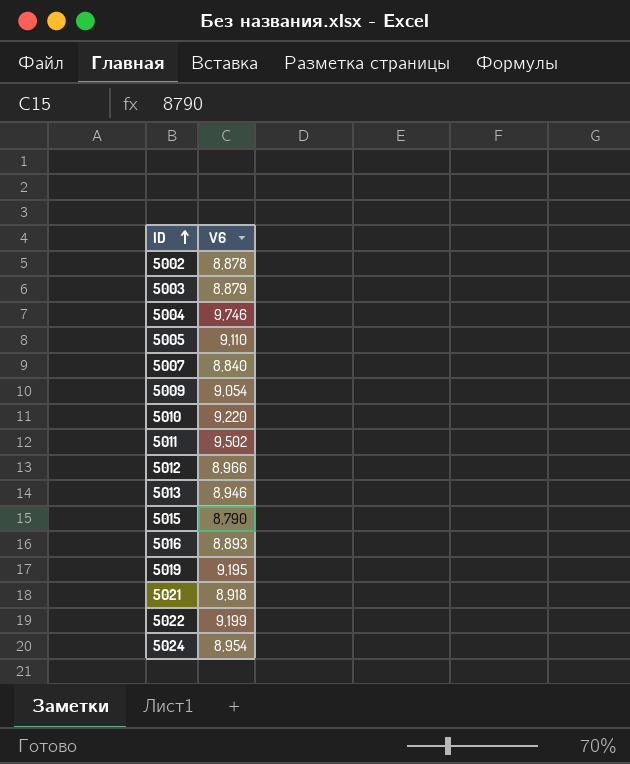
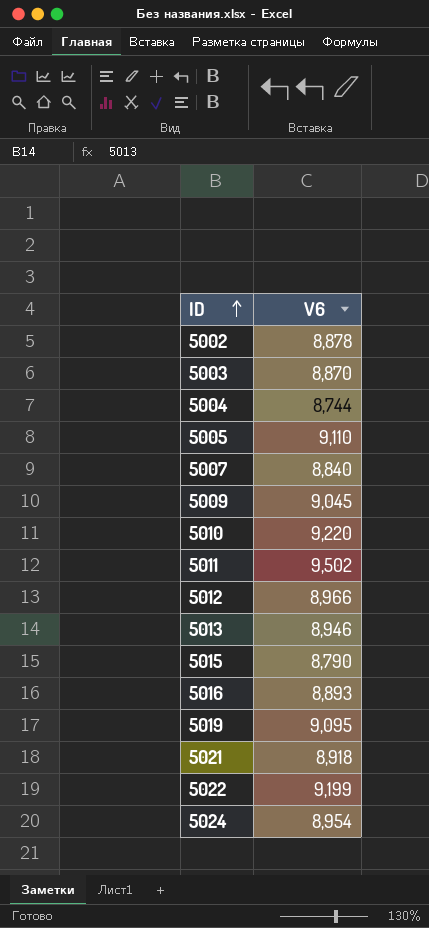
5003 | V6: 8,879 -> 8,870
5004 | V6: 9,746 -> 8,744
5009 | V6: 9,054 -> 9,045
5019 | V6: 9,195 -> 9,095

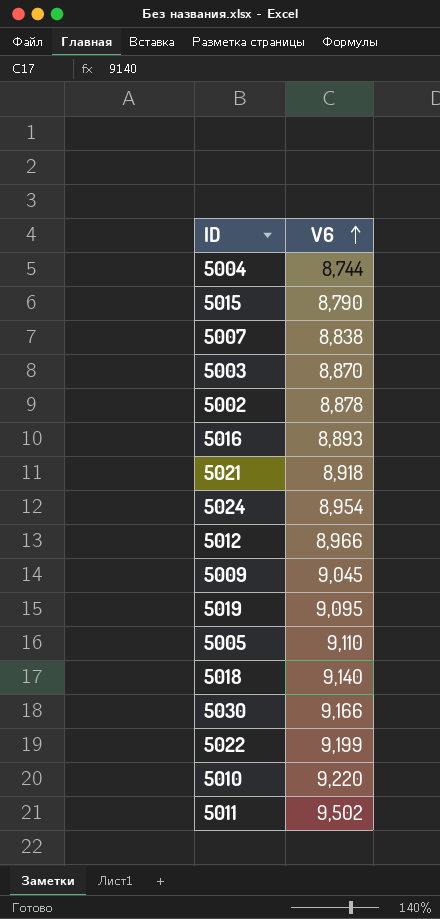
row order: ID ascending -> V6 ascending
row 5013: 8,946 -> none
5007 | V6: 8,840 -> 8,838
row 5018: none -> 9,140
row 5030: none -> 9,166

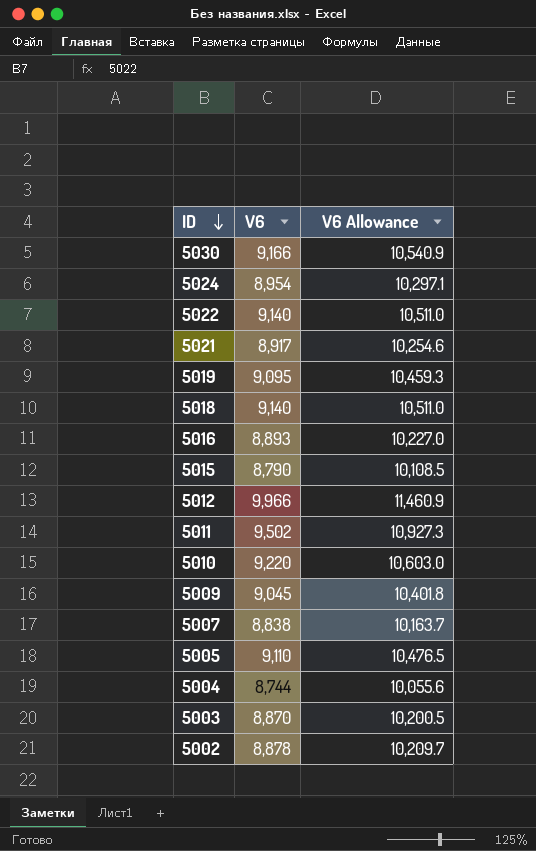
row order: V6 ascending -> ID descending
column V6 Allowance | formula: none -> [V6] * 1.15
5022 | V6: 9,199 -> 9,140
5021 | V6: 8,918 -> 8,917
5012 | V6: 8,966 -> 9,966

